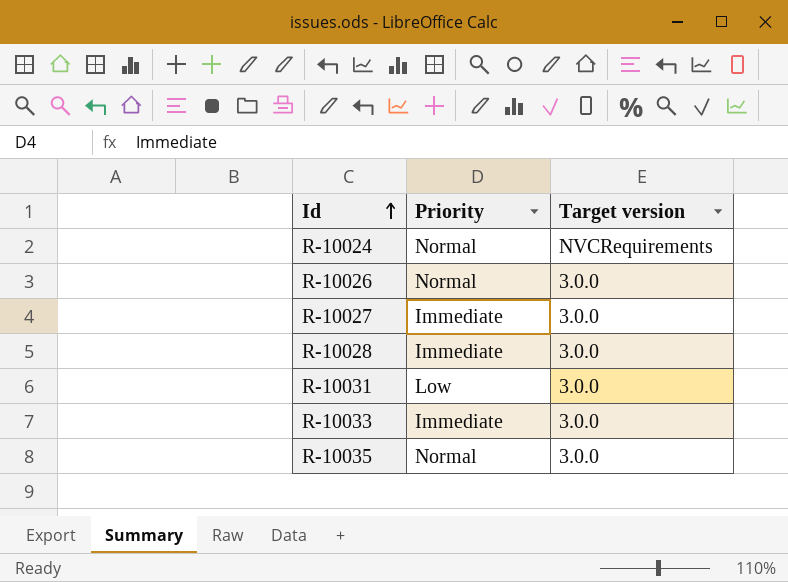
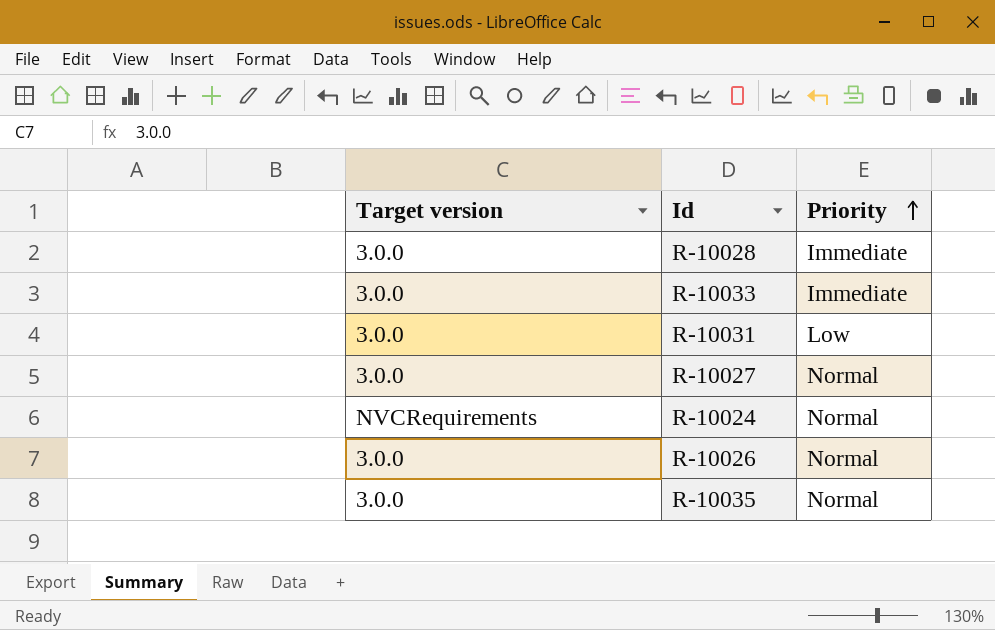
row order: Id ascending -> Priority ascending
column Target version | position: 3 -> 1
R-10027 | Priority: Immediate -> Normal

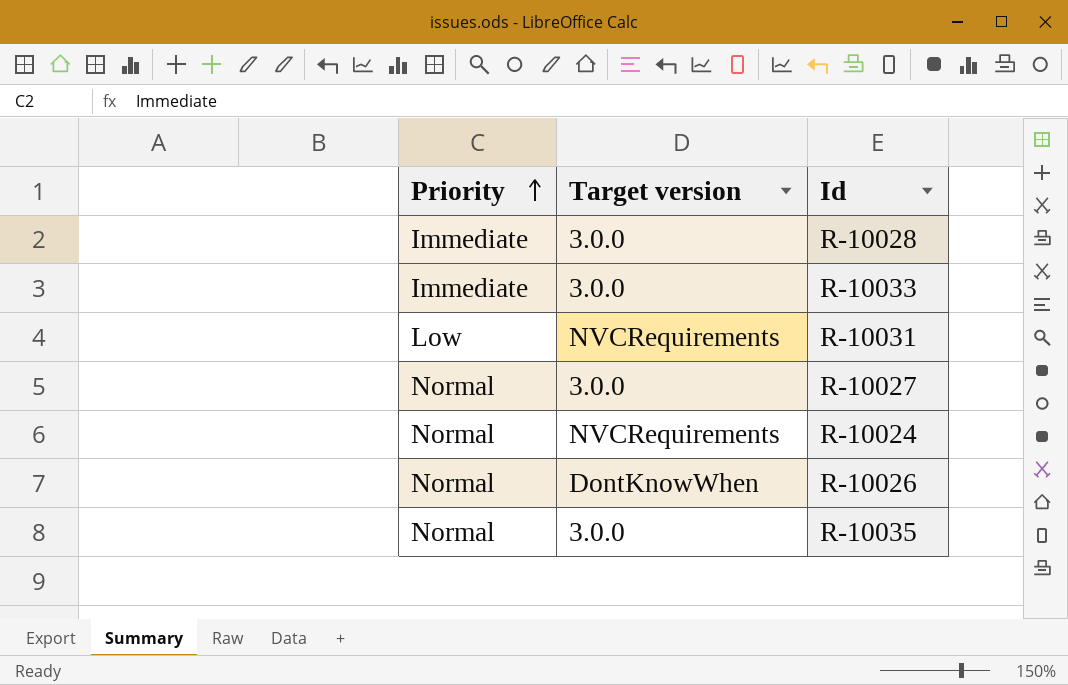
column Priority | position: 3 -> 1
R-10031 | Target version: 3.0.0 -> NVCRequirements
R-10026 | Target version: 3.0.0 -> DontKnowWhen

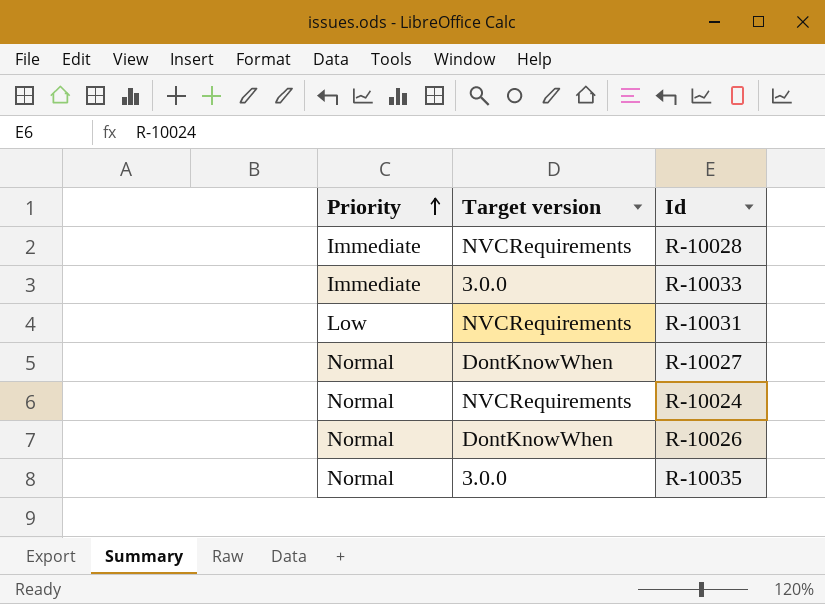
R-10028 | Target version: 3.0.0 -> NVCRequirements
R-10027 | Target version: 3.0.0 -> DontKnowWhen

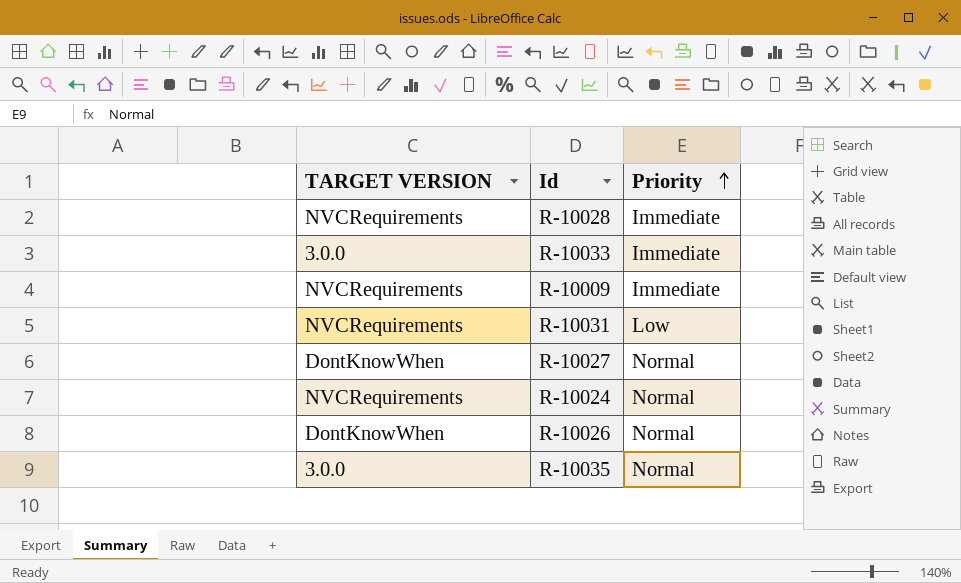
column name: Target version -> TARGET VERSION
column Priority | position: 1 -> 3
row R-10009: none -> NVCRequirements | Immediate

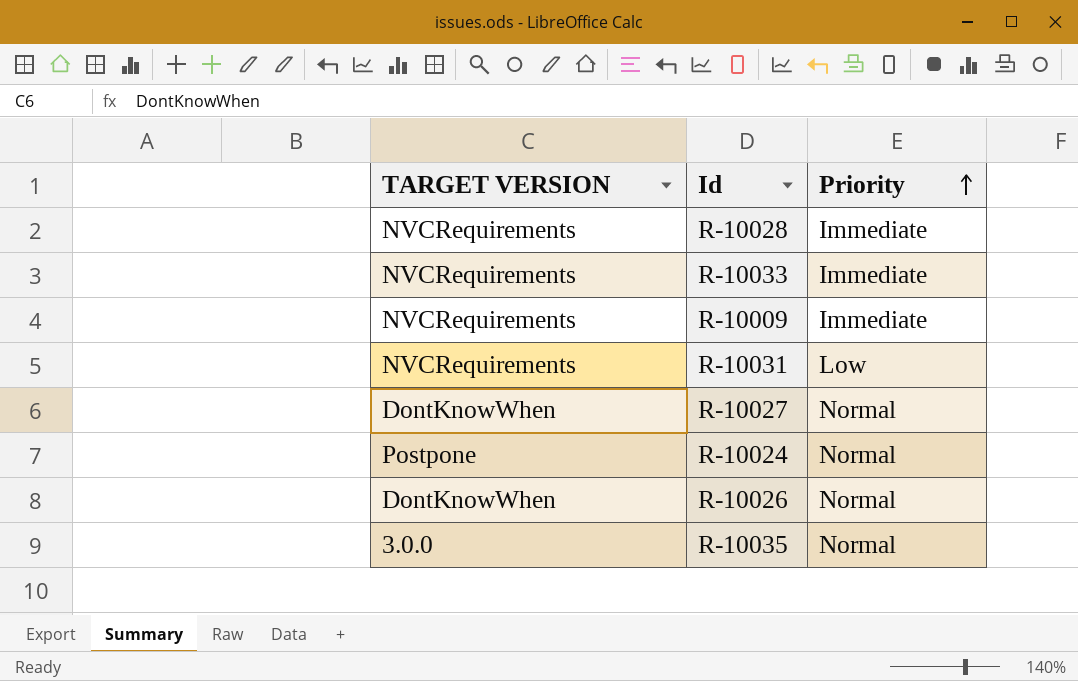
R-10033 | TARGET VERSION: 3.0.0 -> NVCRequirements
R-10024 | TARGET VERSION: NVCRequirements -> Postpone

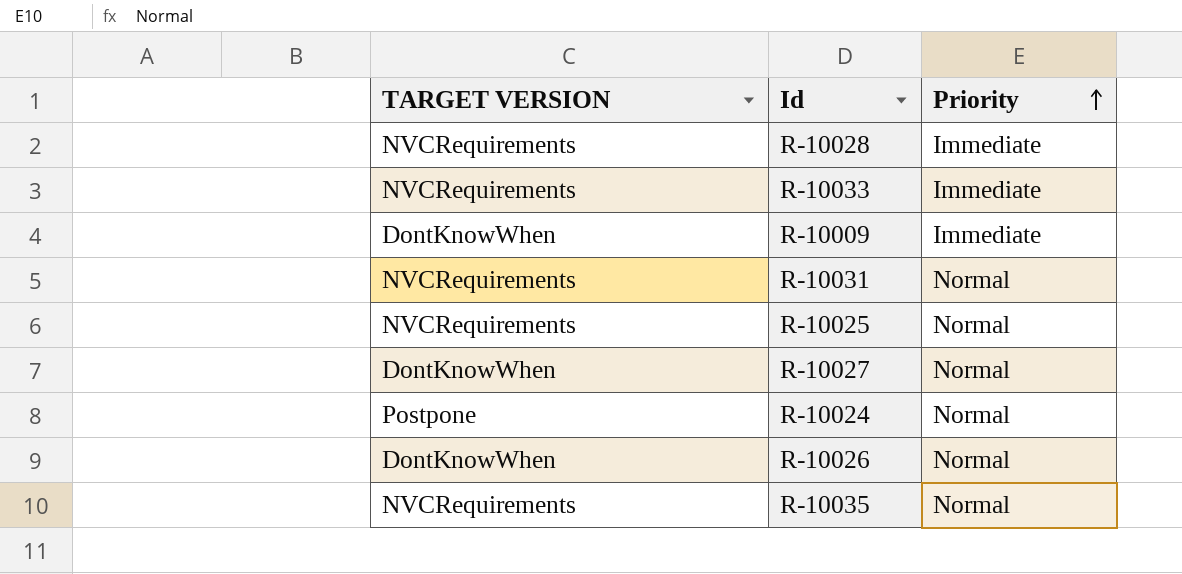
R-10009 | TARGET VERSION: NVCRequirements -> DontKnowWhen
R-10031 | Priority: Low -> Normal
row R-10025: none -> NVCRequirements | Normal
R-10035 | TARGET VERSION: 3.0.0 -> NVCRequirements

